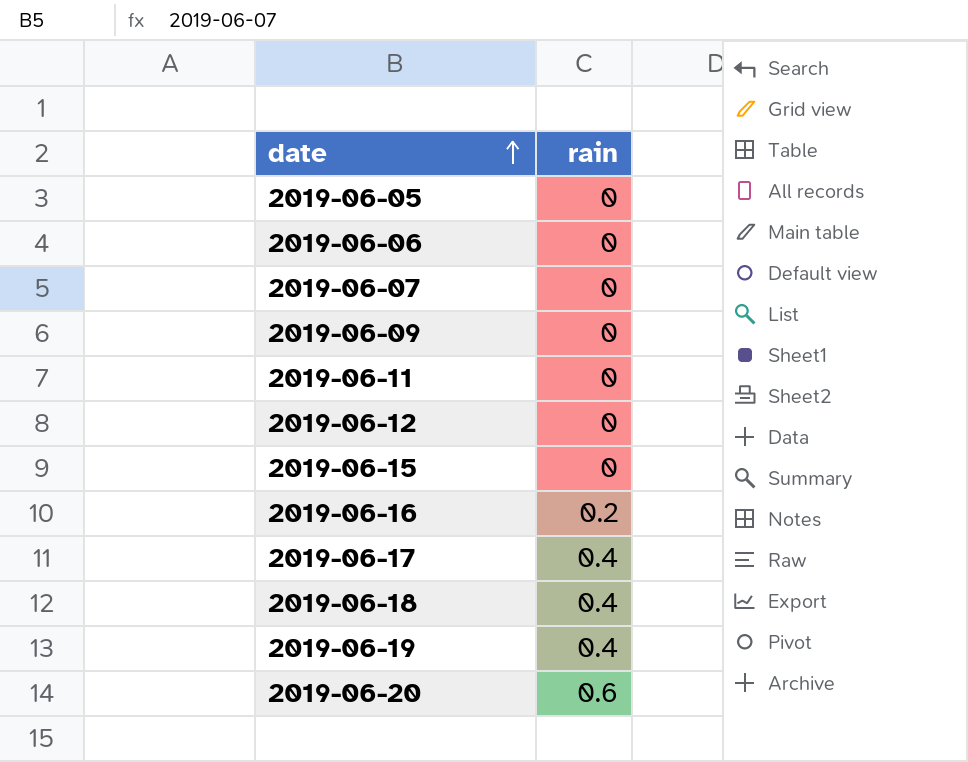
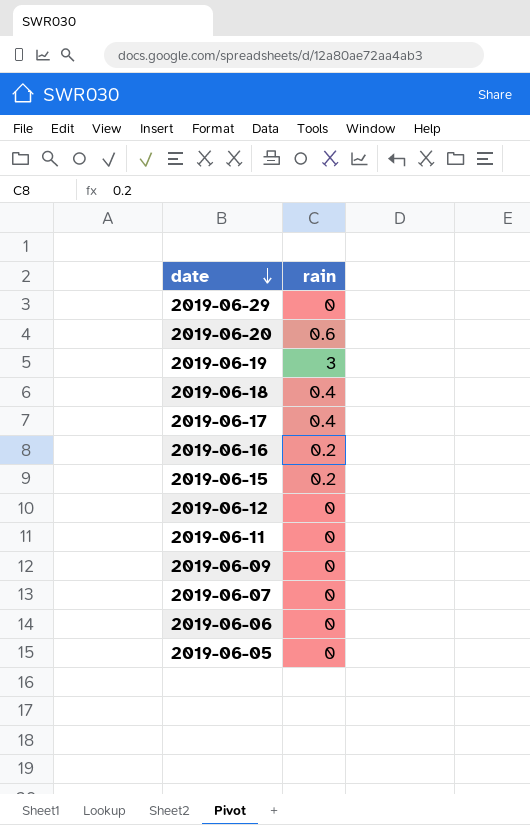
row order: date ascending -> date descending
row 2019-06-29: none -> 0
2019-06-19 | rain: 0.4 -> 3
2019-06-15 | rain: 0 -> 0.2

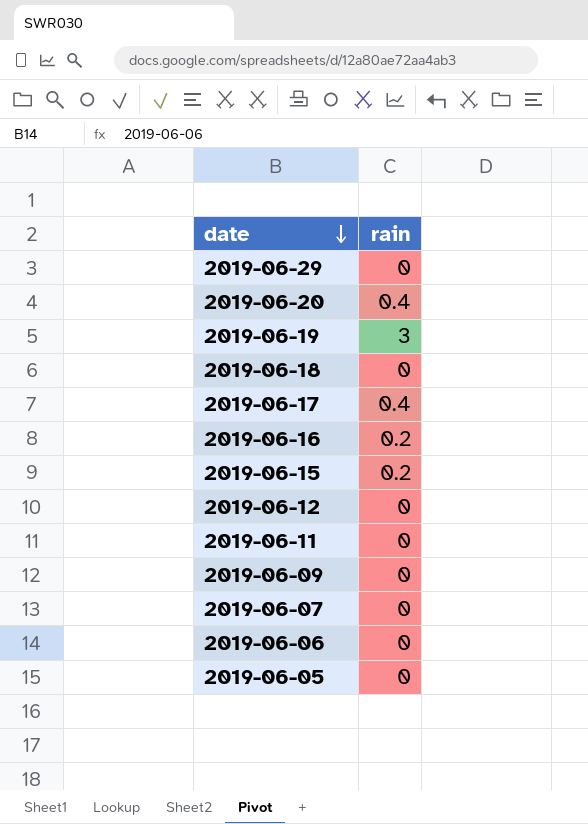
2019-06-20 | rain: 0.6 -> 0.4
2019-06-18 | rain: 0.4 -> 0

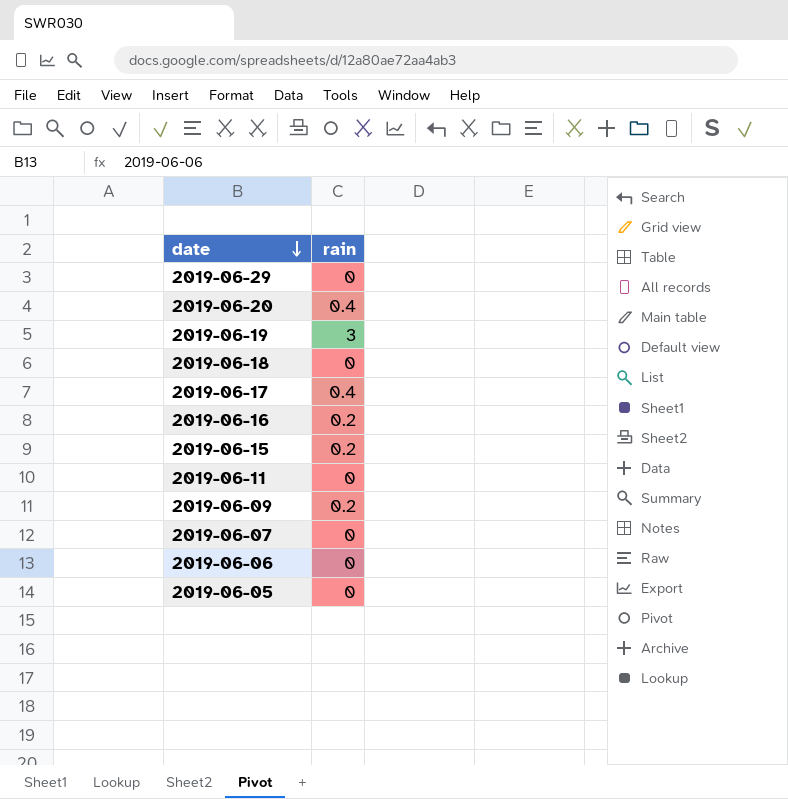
row 2019-06-12: 0 -> none
2019-06-09 | rain: 0 -> 0.2

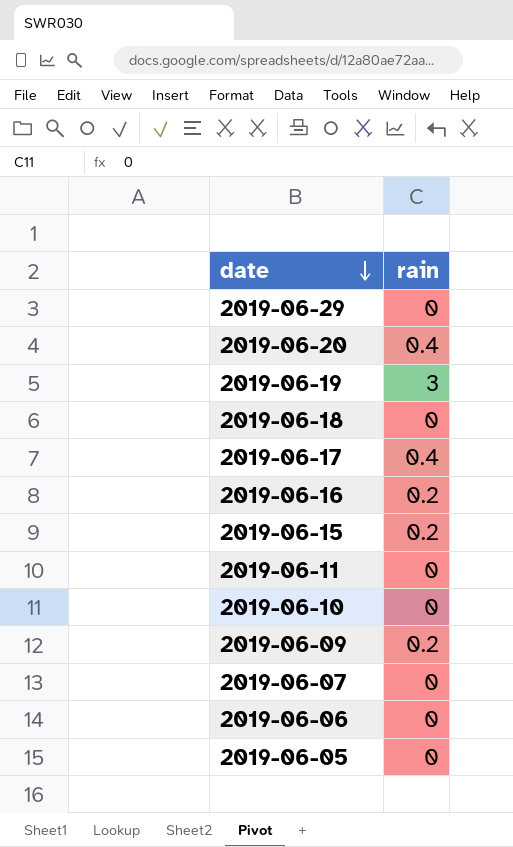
row 2019-06-10: none -> 0

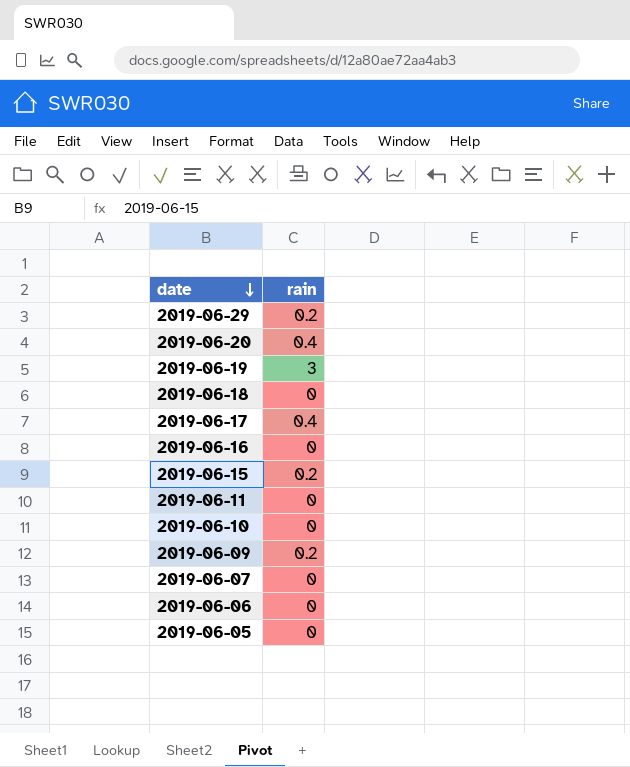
2019-06-29 | rain: 0 -> 0.2
2019-06-16 | rain: 0.2 -> 0

